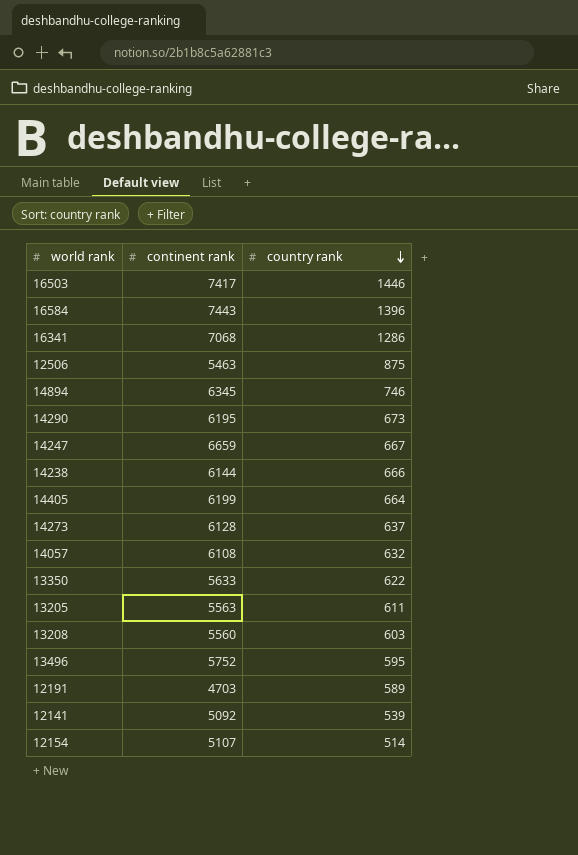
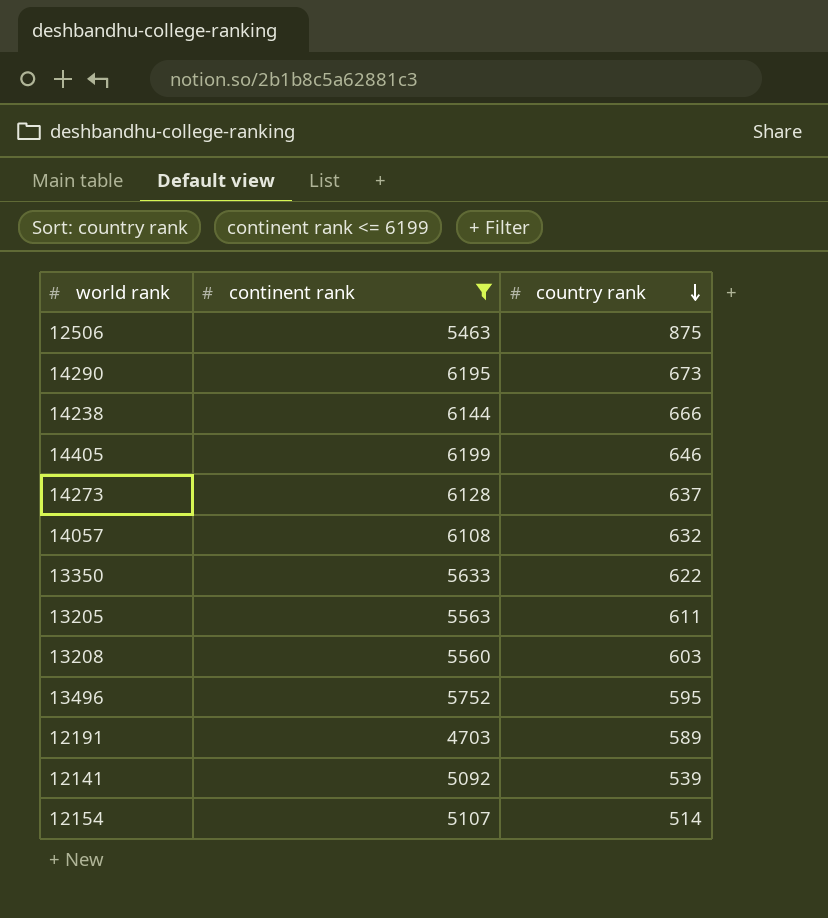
filter: none -> continent rank <= 6199
14405 | country rank: 664 -> 646

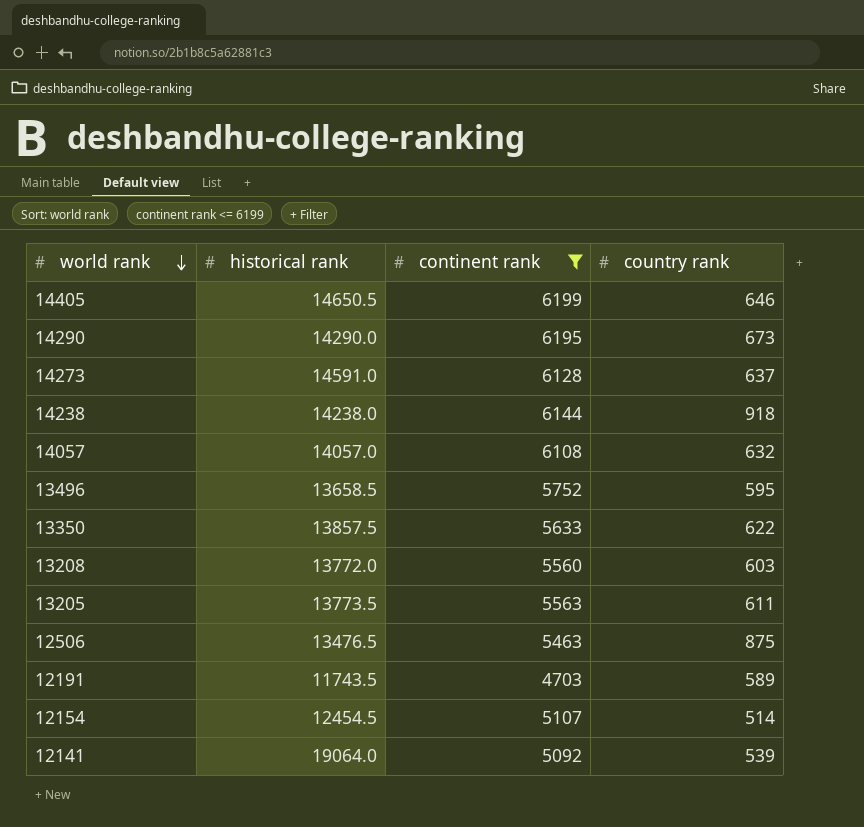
row order: country rank descending -> world rank descending
column historical rank | position: none -> 2
14238 | country rank: 666 -> 918

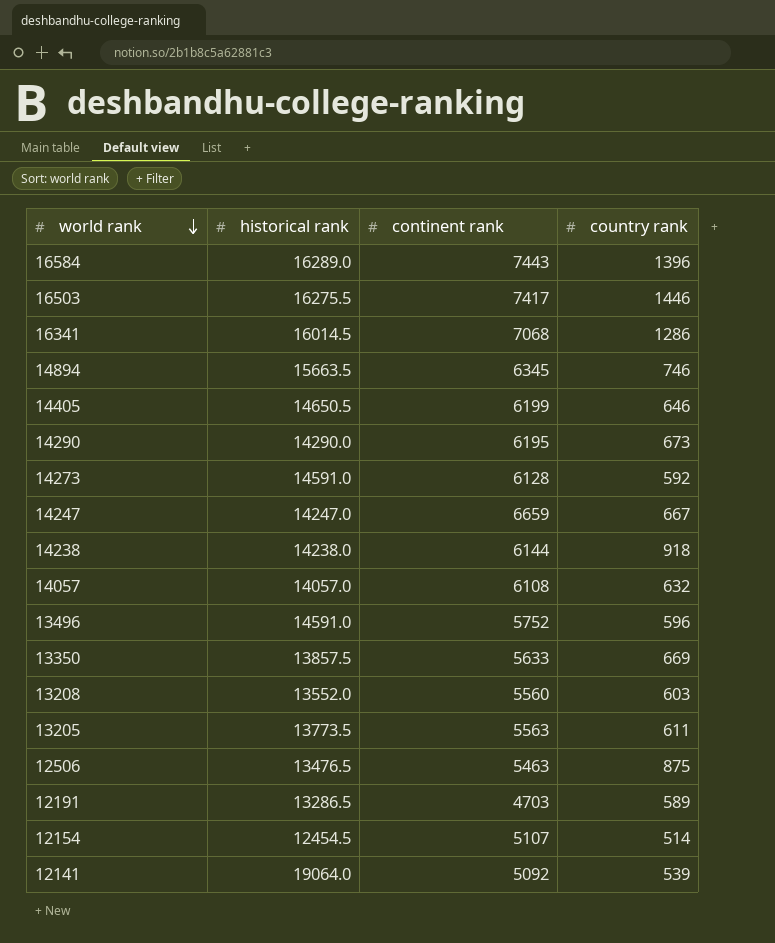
filter: continent rank <= 6199 -> none
14273 | country rank: 637 -> 592
13496 | historical rank: 13658.5 -> 14591.0
13496 | country rank: 595 -> 596
13350 | country rank: 622 -> 669
13208 | historical rank: 13772.0 -> 13552.0
12191 | historical rank: 11743.5 -> 13286.5

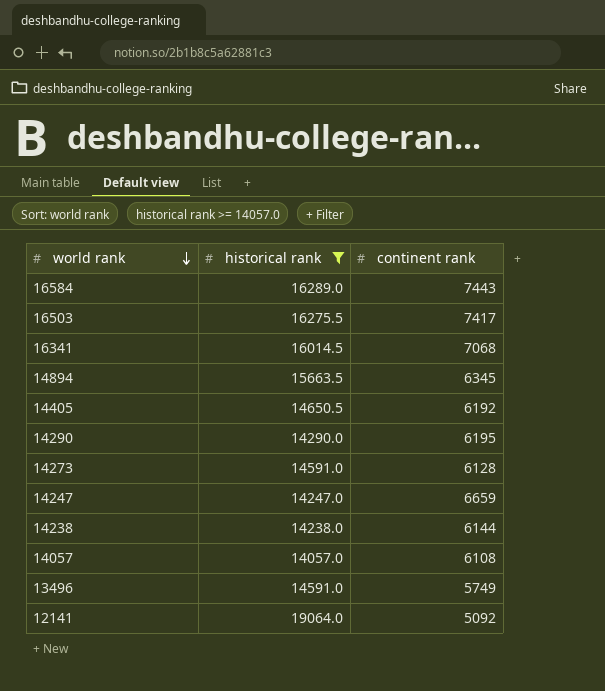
filter: none -> historical rank >= 14057.0
column country rank | position: 4 -> none
14405 | continent rank: 6199 -> 6192
13496 | continent rank: 5752 -> 5749

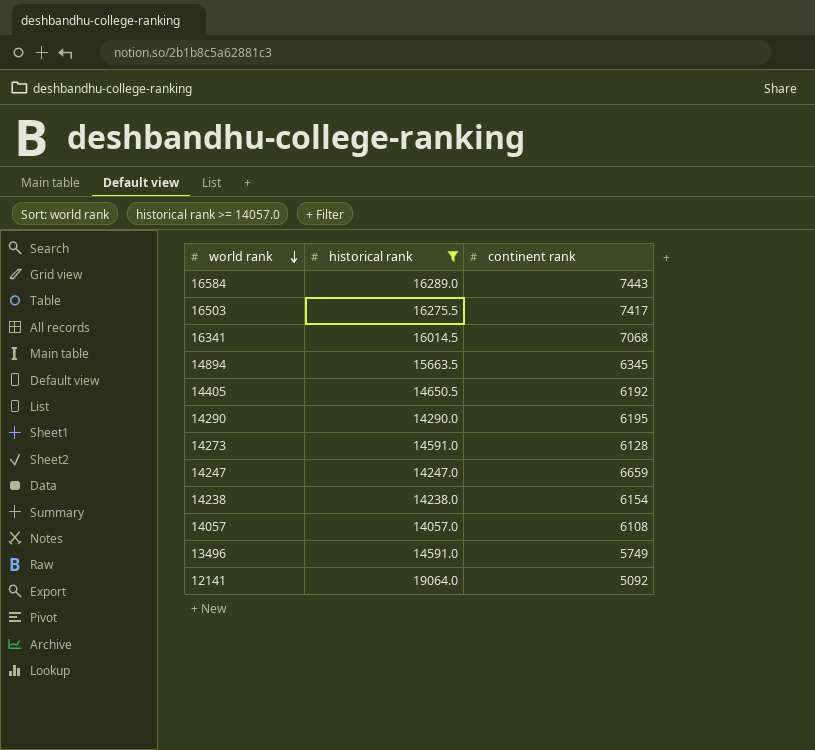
14238 | continent rank: 6144 -> 6154

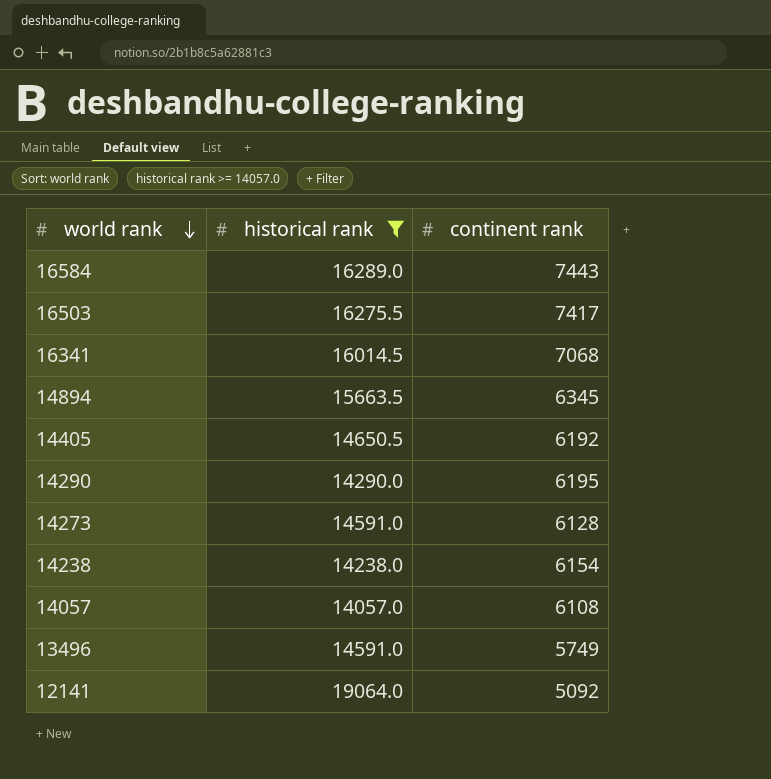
row 14247: 14247.0 | 6659 -> none

